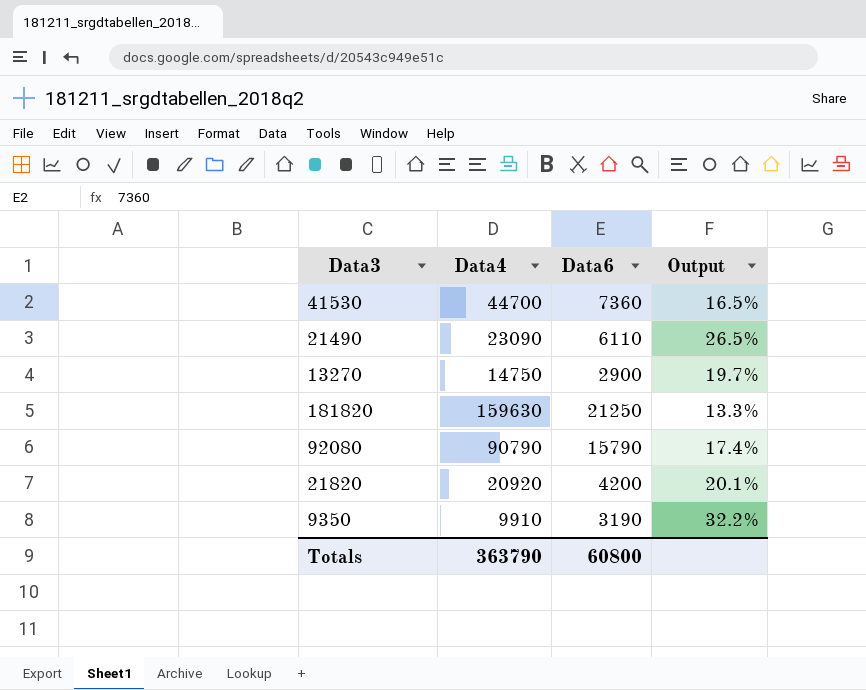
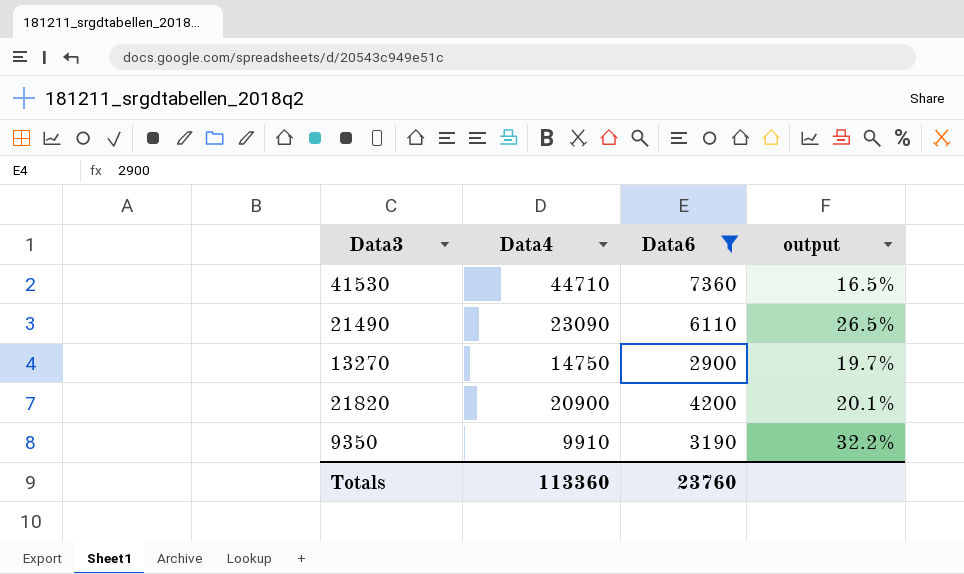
filter: none -> Data6 <= 7360
column name: Output -> output
41530 | Data4: 44700 -> 44710
21820 | Data4: 20920 -> 20900
Totals | Data4: 363790 -> 113360
Totals | Data6: 60800 -> 23760

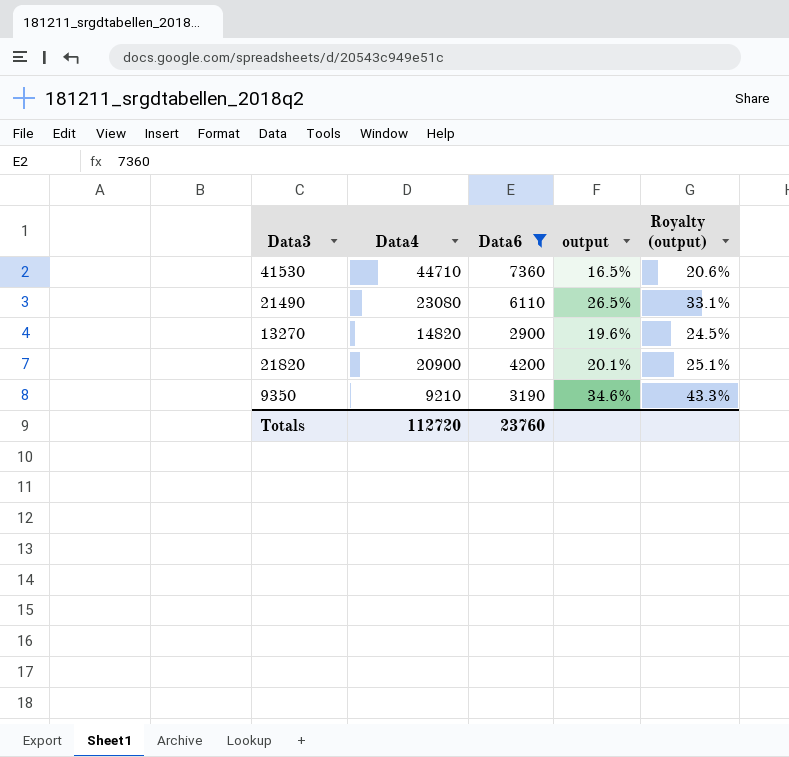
column Royalty (output) | formula: none -> [output] * 1.25
21490 | Data4: 23090 -> 23080
13270 | Data4: 14750 -> 14820
13270 | output: 19.7% -> 19.6%
9350 | Data4: 9910 -> 9210
9350 | output: 32.2% -> 34.6%
Totals | Data4: 113360 -> 112720

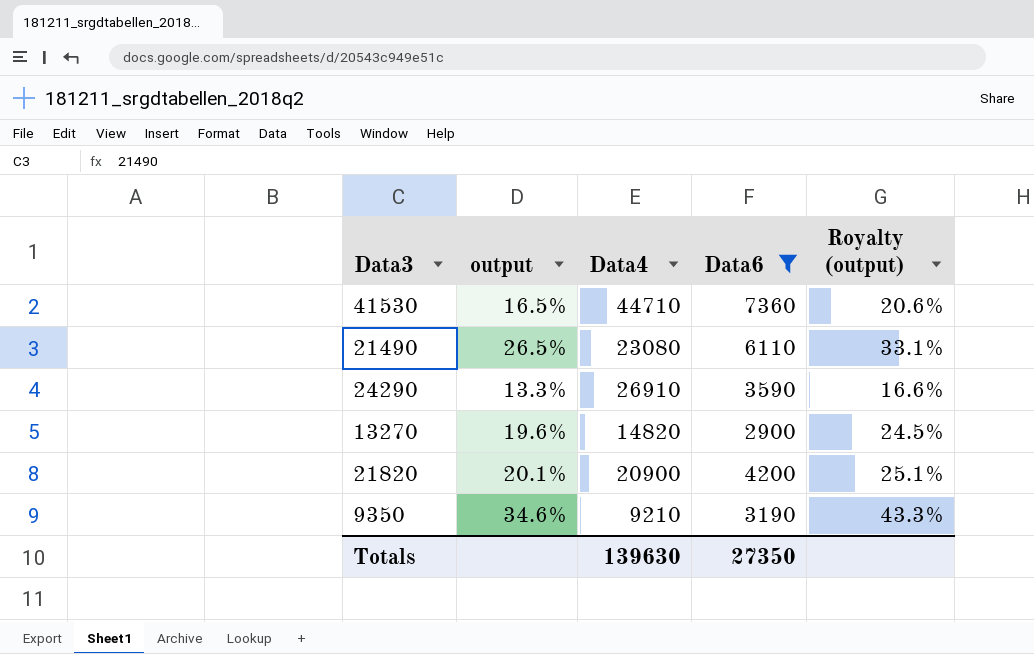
column output | position: 4 -> 2
row 24290: none -> 13.3% | 26910 | 3590 | 16.6%
Totals | Data4: 112720 -> 139630
Totals | Data6: 23760 -> 27350

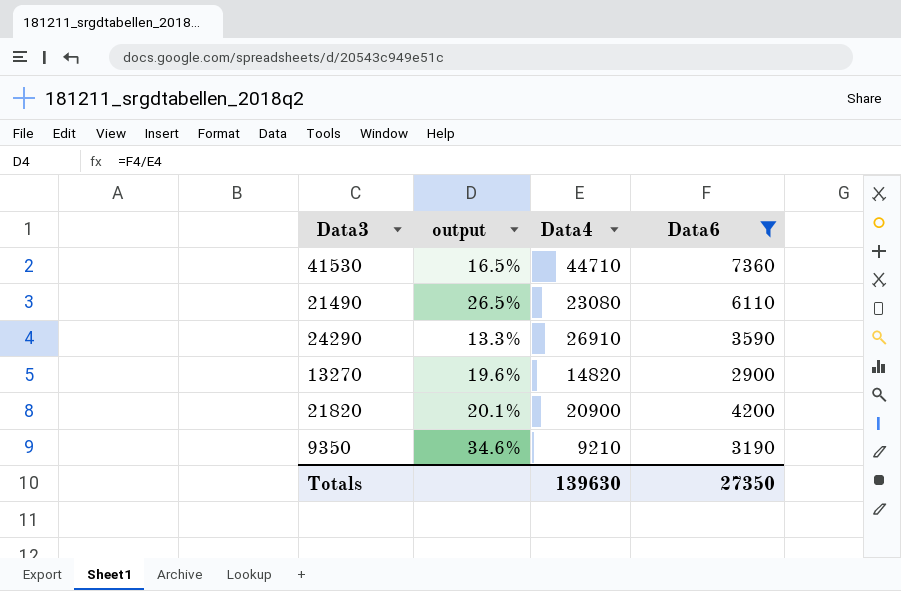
column Royalty (output) | formula: [output] * 1.25 -> none

